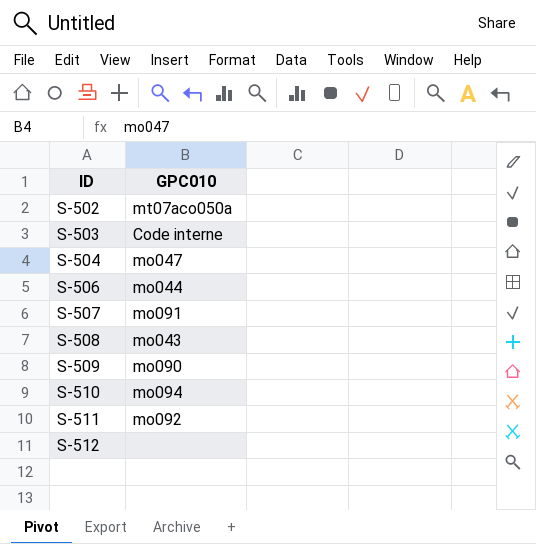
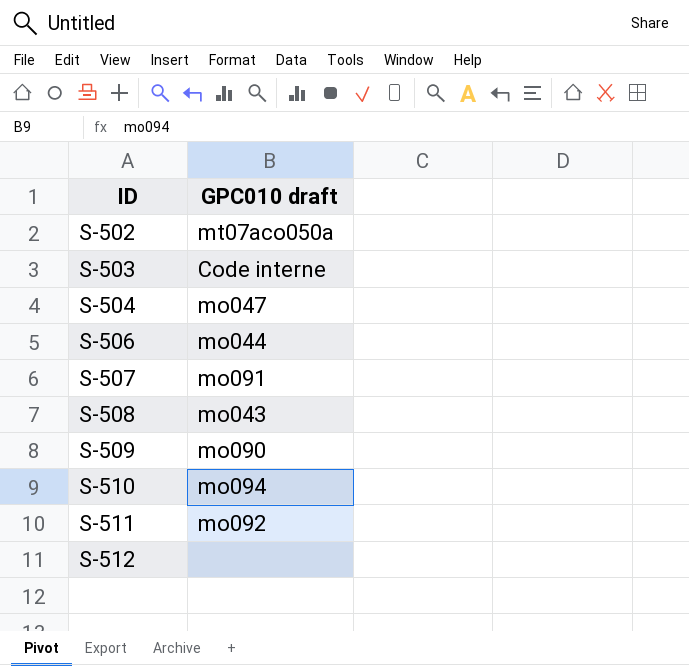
column name: GPC010 -> GPC010 draft

